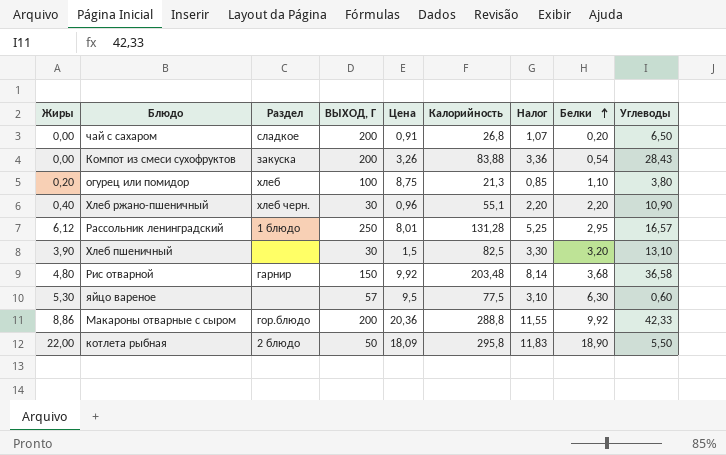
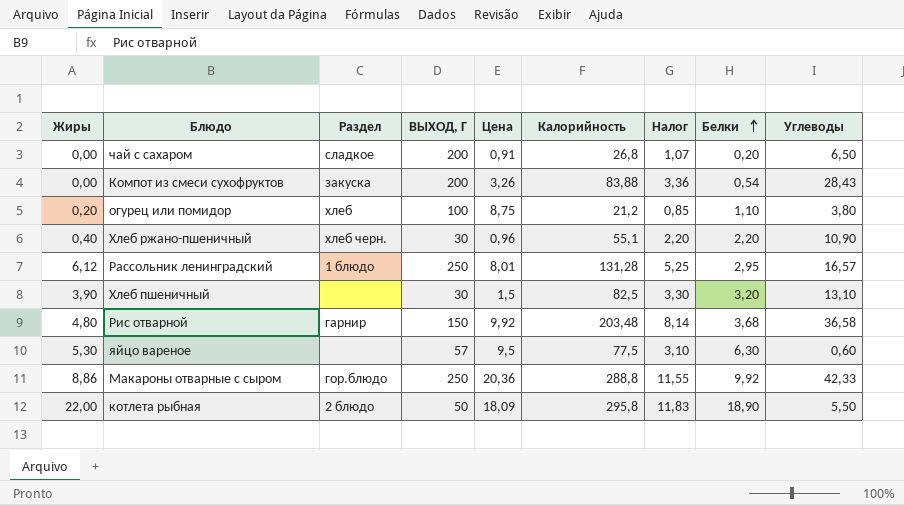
огурец или помидор | Калорийность: 21,3 -> 21,2
Макароны отварные с сыром | ВЫХОД, Г: 200 -> 250

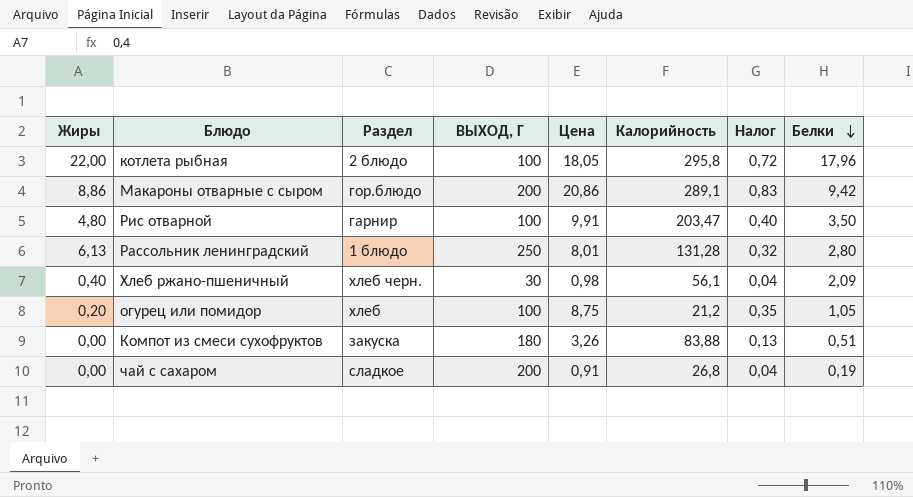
row order: Белки ascending -> Белки descending
column Углеводы | position: 9 -> none
column Налог | formula: [Калорийность] * 0,04 -> [Цена] * 0,04
row Хлеб пшеничный: 3,90 | none | 30 | 1,5 | 82,5 | 3,30 | 3,20 | 13,10 -> none
row яйцо вареное: 5,30 | none | 57 | 9,5 | 77,5 | 3,10 | 6,30 | 0,60 -> none
котлета рыбная | ВЫХОД, Г: 50 -> 100
котлета рыбная | Цена: 18,09 -> 18,05
котлета рыбная | Белки: 18,90 -> 17,96
Макароны отварные с сыром | ВЫХОД, Г: 250 -> 200
Макароны отварные с сыром | Цена: 20,36 -> 20,86
Макароны отварные с сыром | Калорийность: 288,8 -> 289,1
Макароны отварные с сыром | Белки: 9,92 -> 9,42
Рис отварной | ВЫХОД, Г: 150 -> 100
Рис отварной | Цена: 9,92 -> 9,91
Рис отварной | Калорийность: 203,48 -> 203,47
Рис отварной | Белки: 3,68 -> 3,50
Рассольник ленинградский | Жиры: 6,12 -> 6,13
Рассольник ленинградский | Белки: 2,95 -> 2,80
Хлеб ржано-пшеничный | Цена: 0,96 -> 0,98
Хлеб ржано-пшеничный | Калорийность: 55,1 -> 56,1
Хлеб ржано-пшеничный | Белки: 2,20 -> 2,09
огурец или помидор | Белки: 1,10 -> 1,05
Компот из смеси сухофруктов | ВЫХОД, Г: 200 -> 180
Компот из смеси сухофруктов | Белки: 0,54 -> 0,51
чай с сахаром | Белки: 0,20 -> 0,19

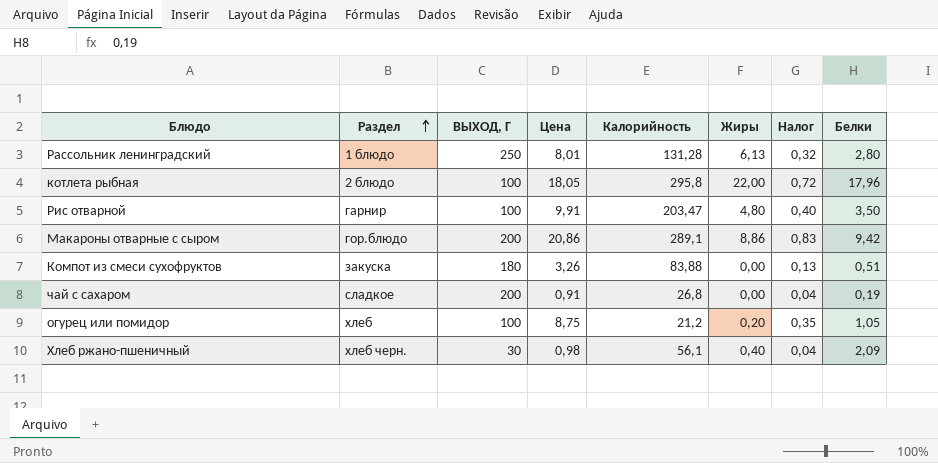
row order: Белки descending -> Раздел ascending
column Жиры | position: 1 -> 6

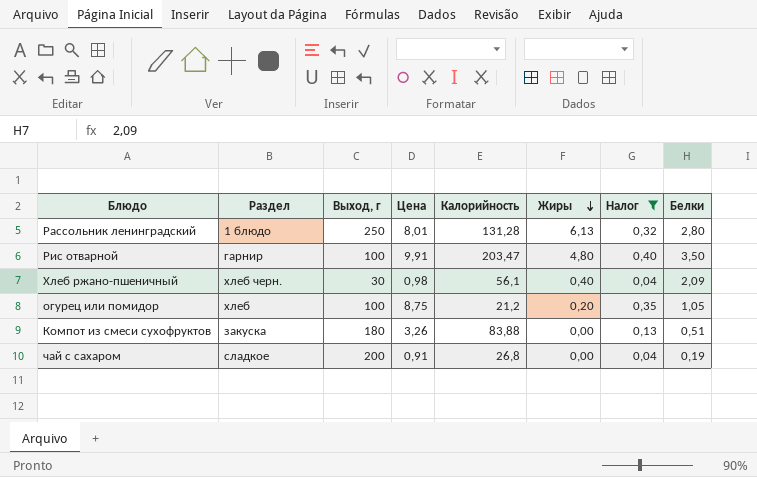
filter: none -> Налог <= 0,40
row order: Раздел ascending -> Жиры descending
column name: ВЫХОД, Г -> Выход, г

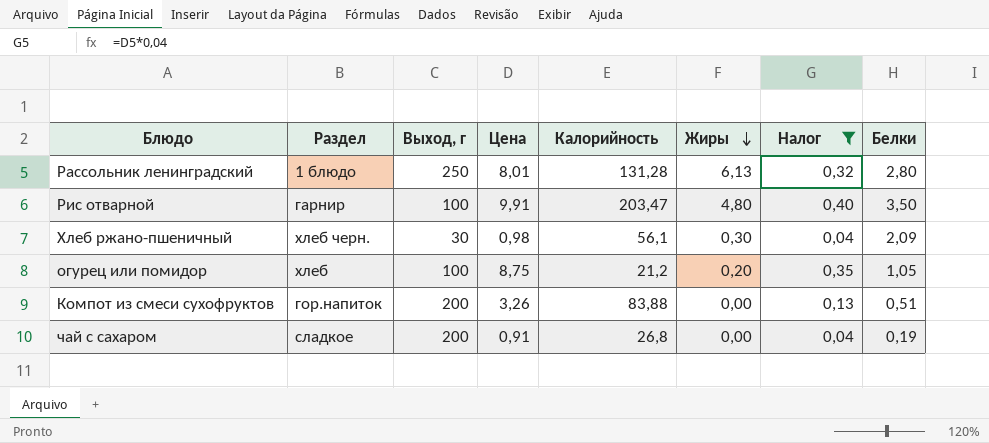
Хлеб ржано-пшеничный | Жиры: 0,40 -> 0,30
Компот из смеси сухофруктов | Раздел: закуска -> гор.напиток
Компот из смеси сухофруктов | Выход, г: 180 -> 200

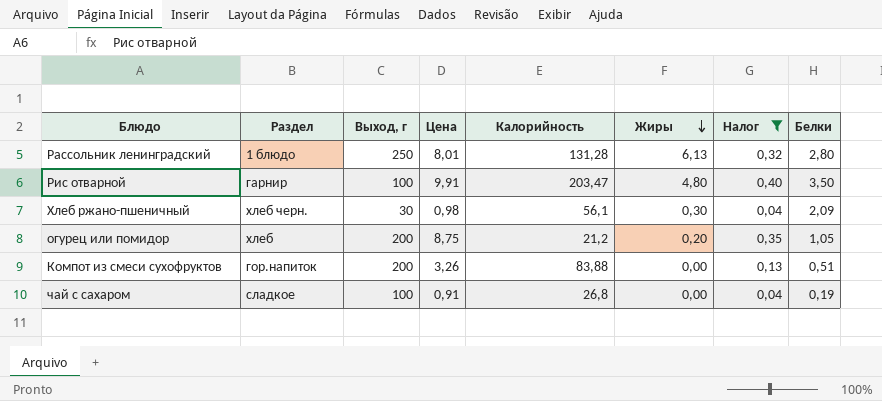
огурец или помидор | Выход, г: 100 -> 200
чай с сахаром | Выход, г: 200 -> 100

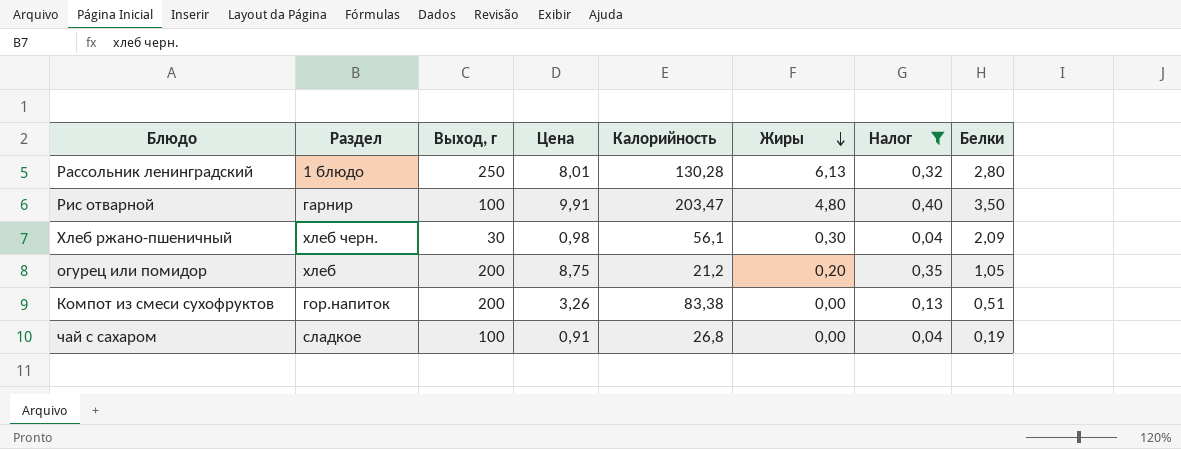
Рассольник ленинградский | Калорийность: 131,28 -> 130,28
Компот из смеси сухофруктов | Калорийность: 83,88 -> 83,38

